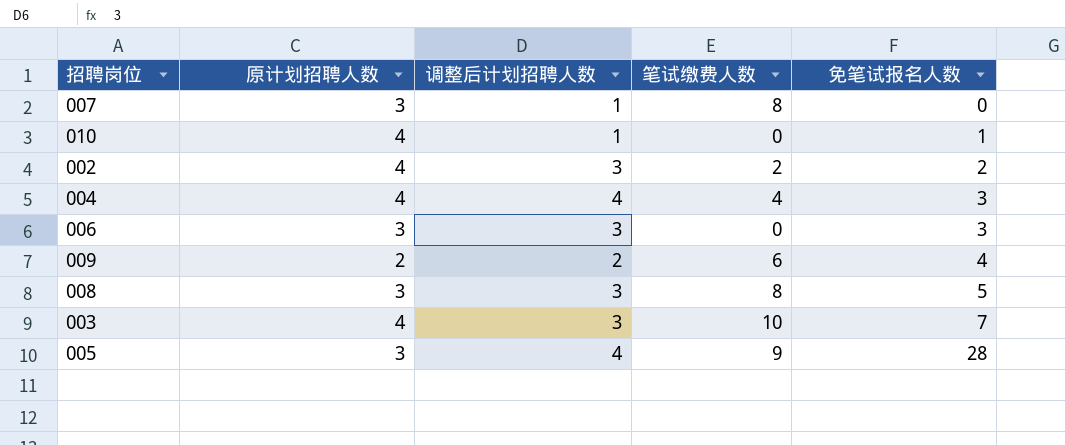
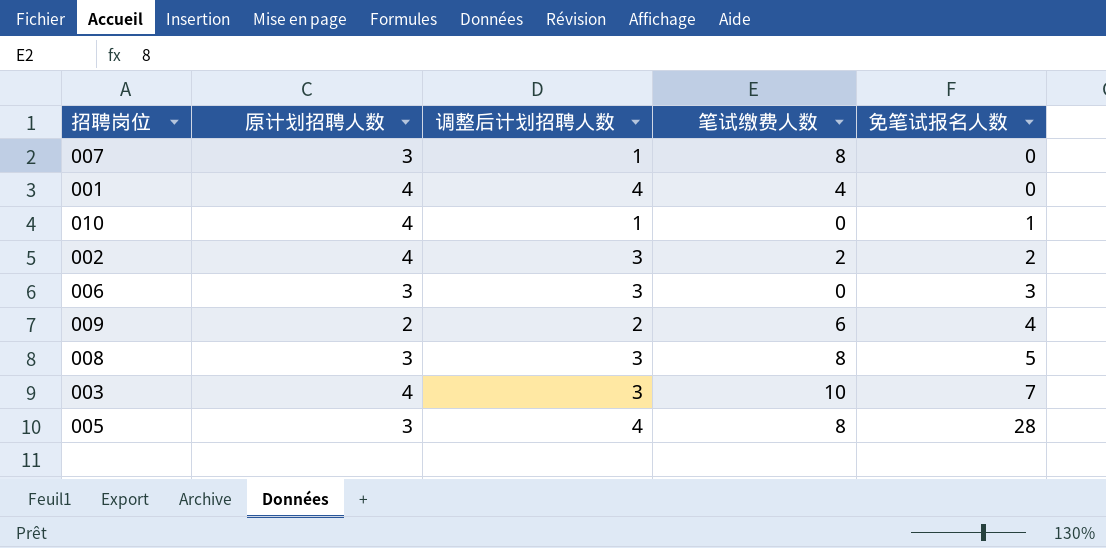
row 004: 4 | 4 | 4 | 3 -> none
row 001: none -> 4 | 4 | 4 | 0
005 | 笔试缴费人数: 9 -> 8

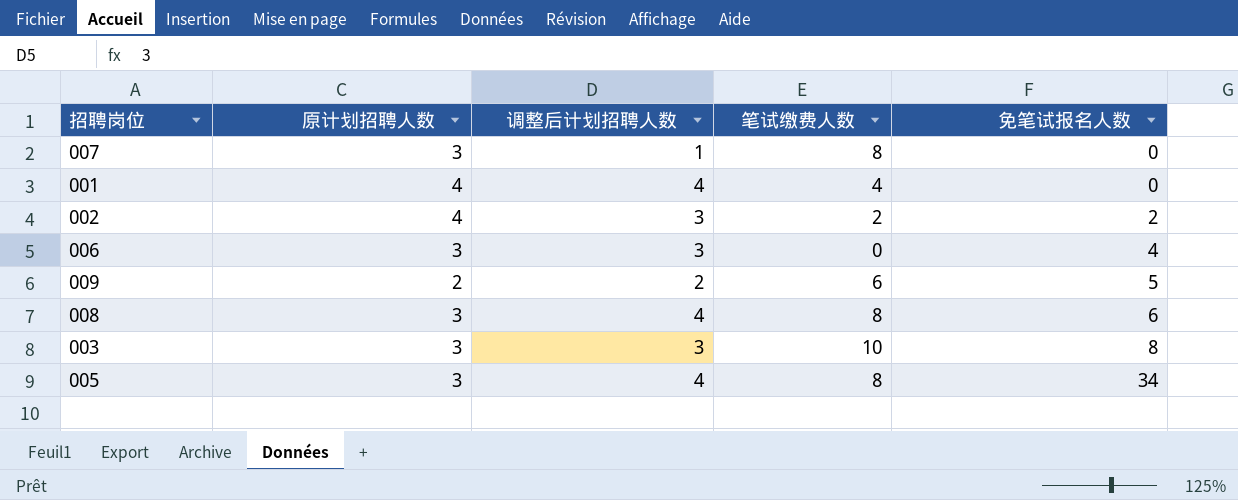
row 010: 4 | 1 | 0 | 1 -> none
006 | 免笔试报名人数: 3 -> 4
009 | 免笔试报名人数: 4 -> 5
008 | 调整后计划招聘人数: 3 -> 4
008 | 免笔试报名人数: 5 -> 6
003 | 原计划招聘人数: 4 -> 3
003 | 免笔试报名人数: 7 -> 8
005 | 免笔试报名人数: 28 -> 34

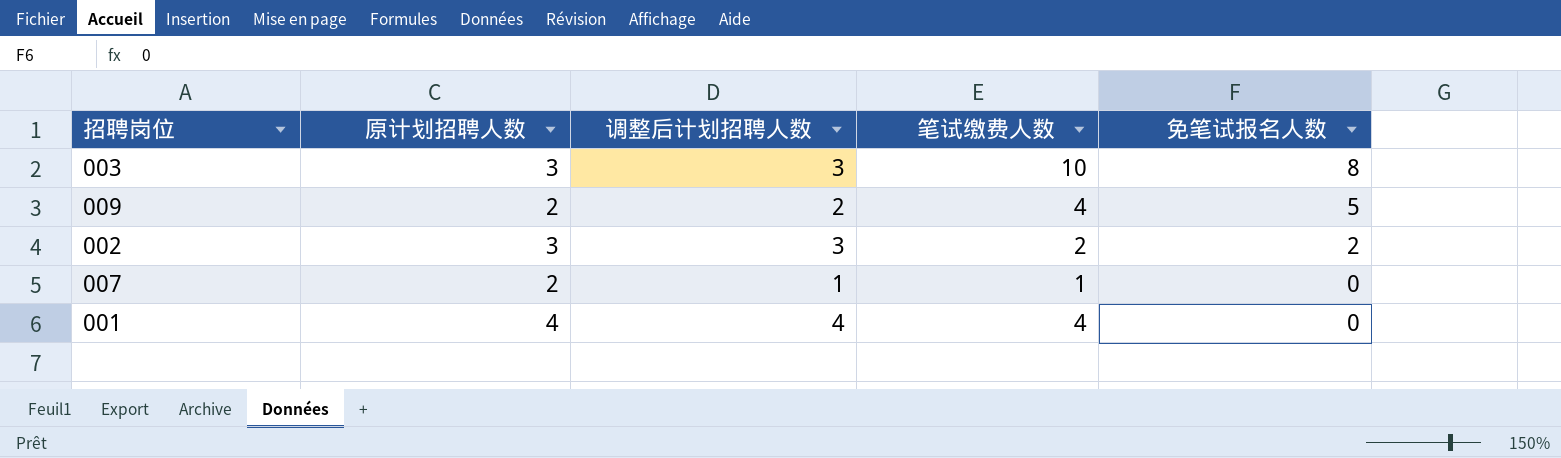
row order: 免笔试报名人数 ascending -> 免笔试报名人数 descending
row 006: 3 | 3 | 0 | 4 -> none
row 008: 3 | 4 | 8 | 6 -> none
row 005: 3 | 4 | 8 | 34 -> none
009 | 笔试缴费人数: 6 -> 4
002 | 原计划招聘人数: 4 -> 3
007 | 原计划招聘人数: 3 -> 2
007 | 笔试缴费人数: 8 -> 1

